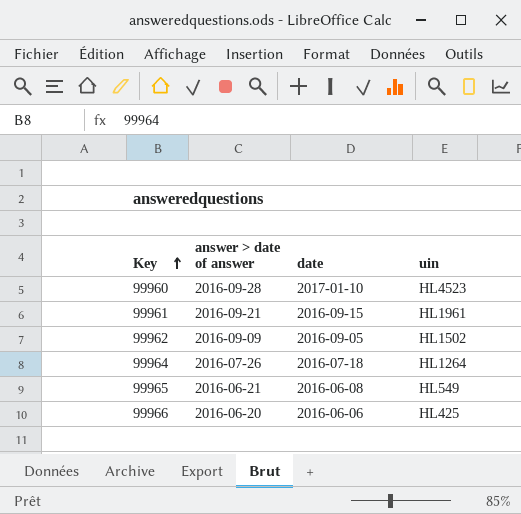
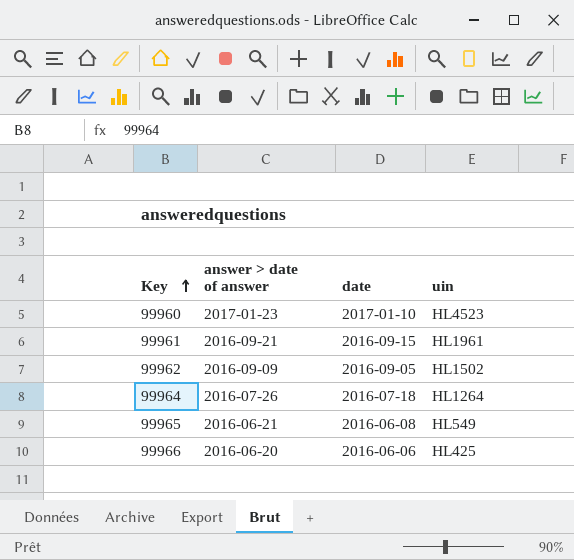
99960 | answer > date of answer: 2016-09-28 -> 2017-01-23

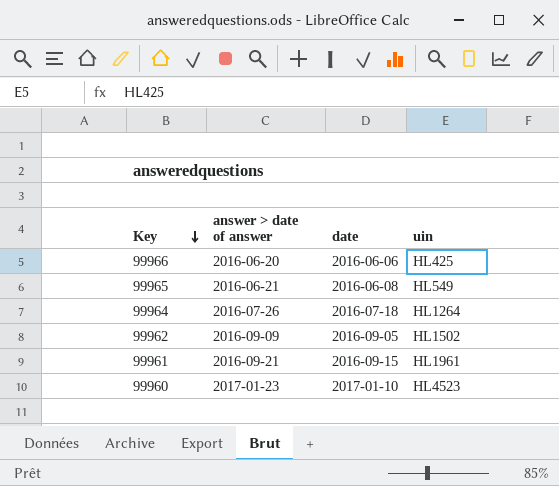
row order: Key ascending -> Key descending

